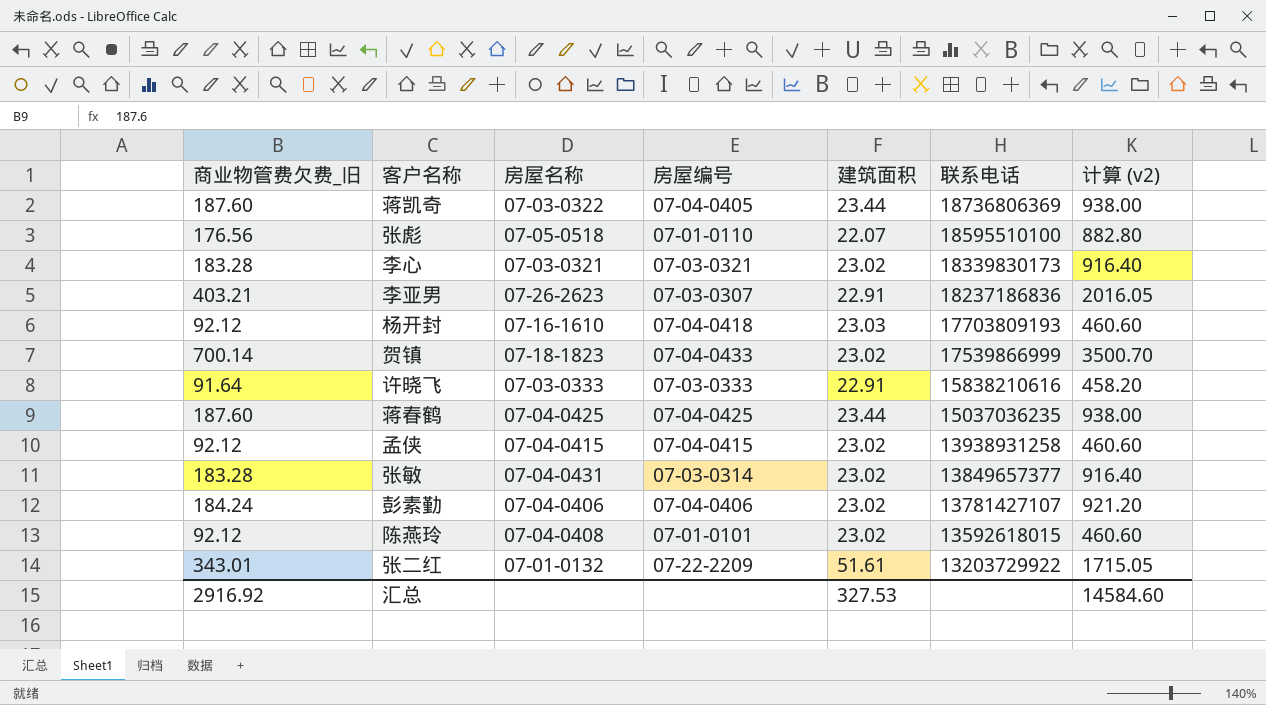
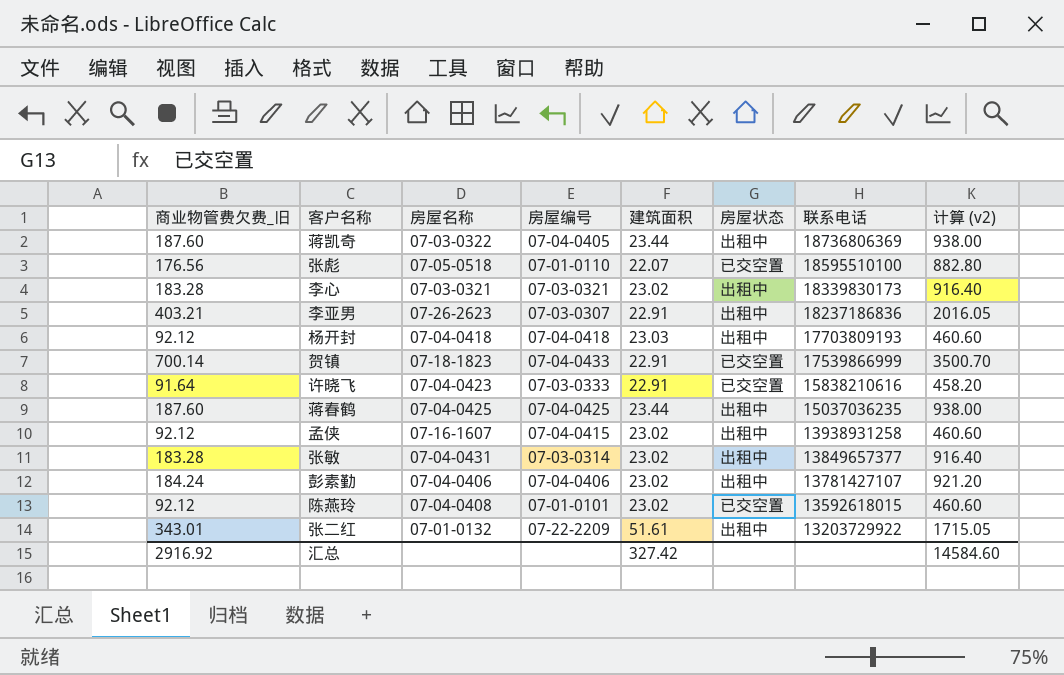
column 房屋状态 | position: none -> 6
杨开封 | 房屋名称: 07-16-1610 -> 07-04-0418
贺镇 | 建筑面积: 23.02 -> 22.91
许晓飞 | 房屋名称: 07-03-0333 -> 07-04-0423
孟侠 | 房屋名称: 07-04-0415 -> 07-16-1607
汇总 | 建筑面积: 327.53 -> 327.42

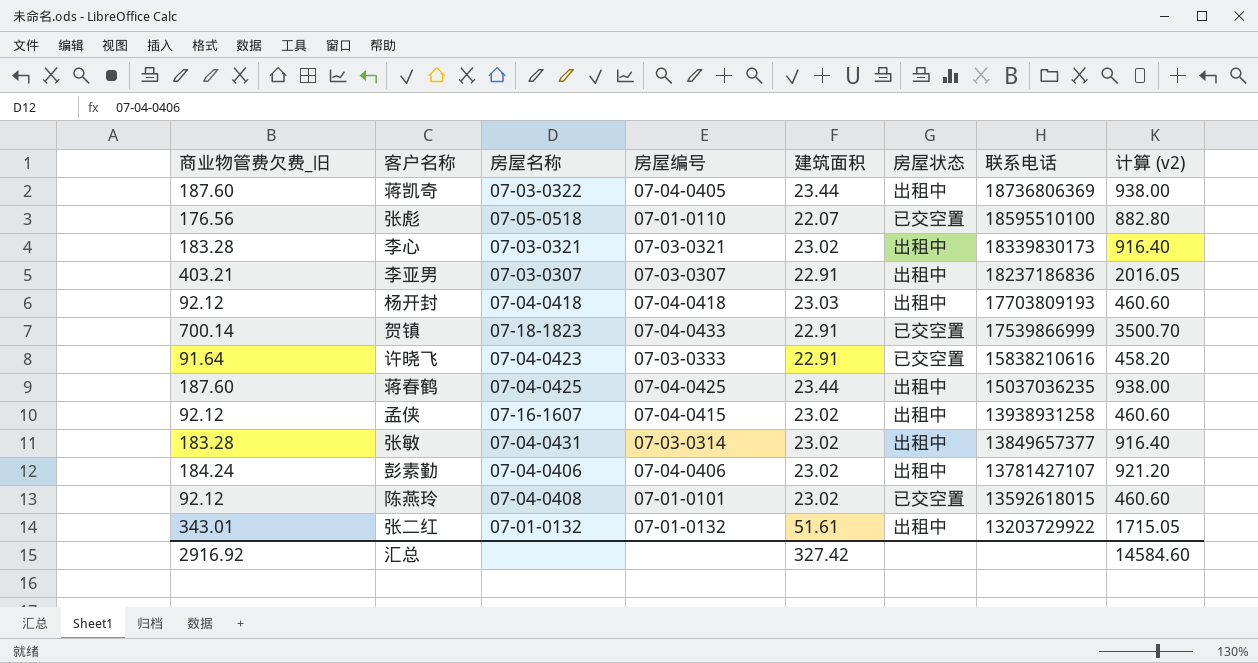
李亚男 | 房屋名称: 07-26-2623 -> 07-03-0307
张二红 | 房屋编号: 07-22-2209 -> 07-01-0132

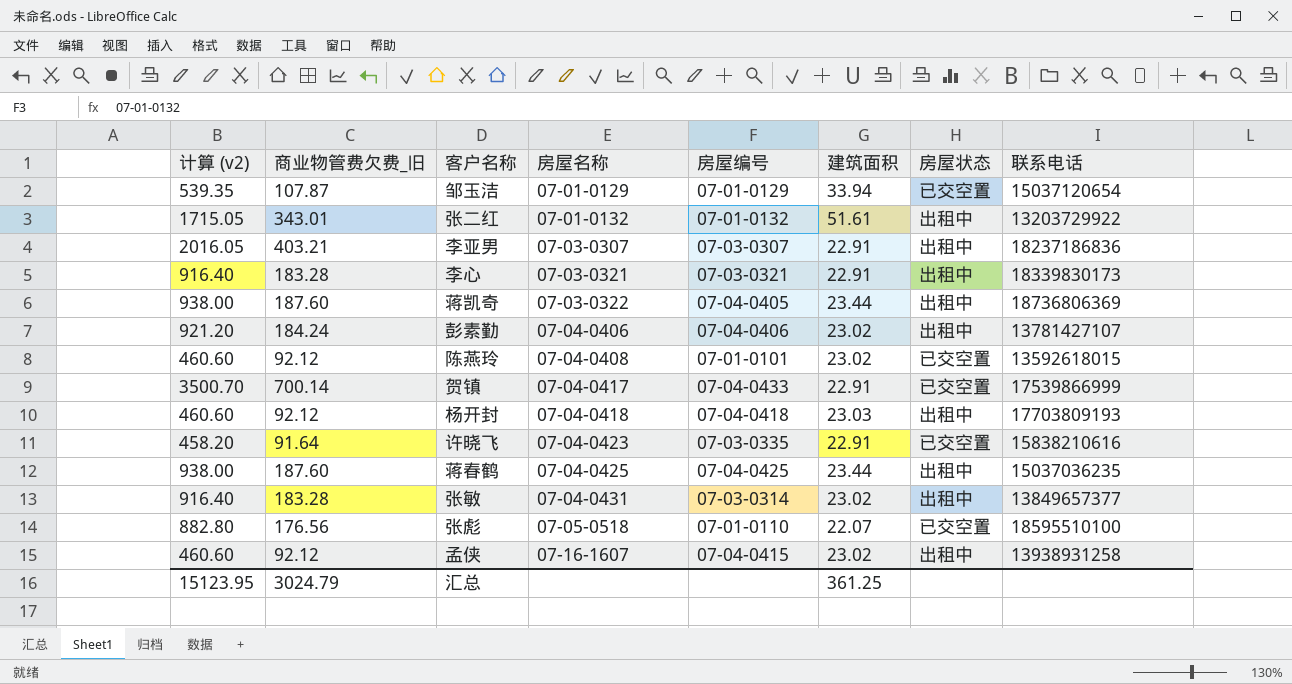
row order: 联系电话 descending -> 房屋名称 ascending
column 计算 (v2) | position: 8 -> 1
row 邹玉洁: none -> 539.35 | 107.87 | 07-01-0129 | 07-01-0129 | 33.94 | 已交空置 | 15037120654
李心 | 建筑面积: 23.02 -> 22.91
贺镇 | 房屋名称: 07-18-1823 -> 07-04-0417
许晓飞 | 房屋编号: 07-03-0333 -> 07-03-0335
汇总 | 计算 (v2): 14584.60 -> 15123.95
汇总 | 商业物管费欠费_旧: 2916.92 -> 3024.79
汇总 | 建筑面积: 327.42 -> 361.25

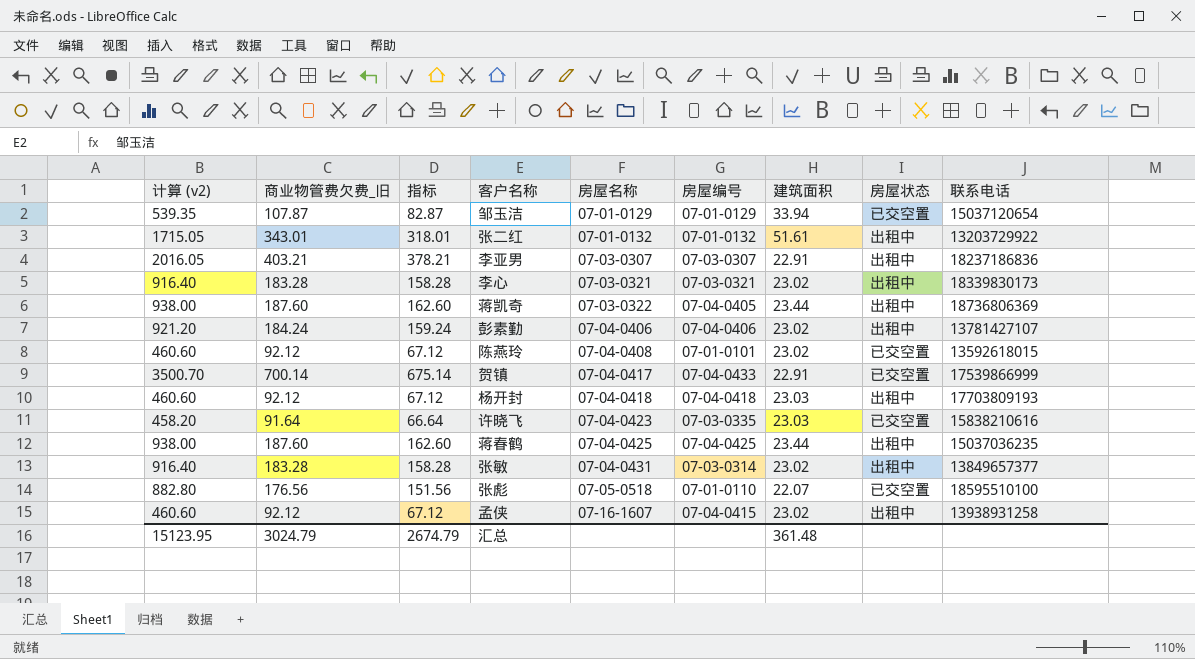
column 指标 | formula: none -> [商业物管费欠费_旧] - 25
李心 | 建筑面积: 22.91 -> 23.02
许晓飞 | 建筑面积: 22.91 -> 23.03
汇总 | 建筑面积: 361.25 -> 361.48

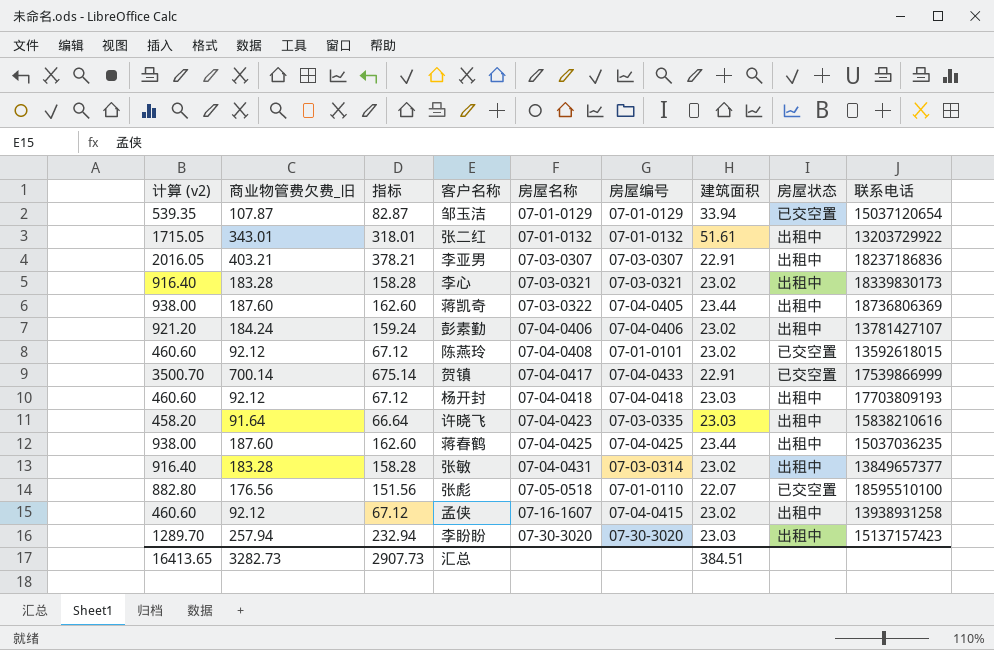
许晓飞 | 房屋状态: 已交空置 -> 出租中
row 李盼盼: none -> 1289.70 | 257.94 | 232.94 | 07-30-3020 | 07-30-3020 | 23.03 | 出租中 | 15137157423
汇总 | 计算 (v2): 15123.95 -> 16413.65
汇总 | 商业物管费欠费_旧: 3024.79 -> 3282.73
汇总 | 指标: 2674.79 -> 2907.73
汇总 | 建筑面积: 361.48 -> 384.51

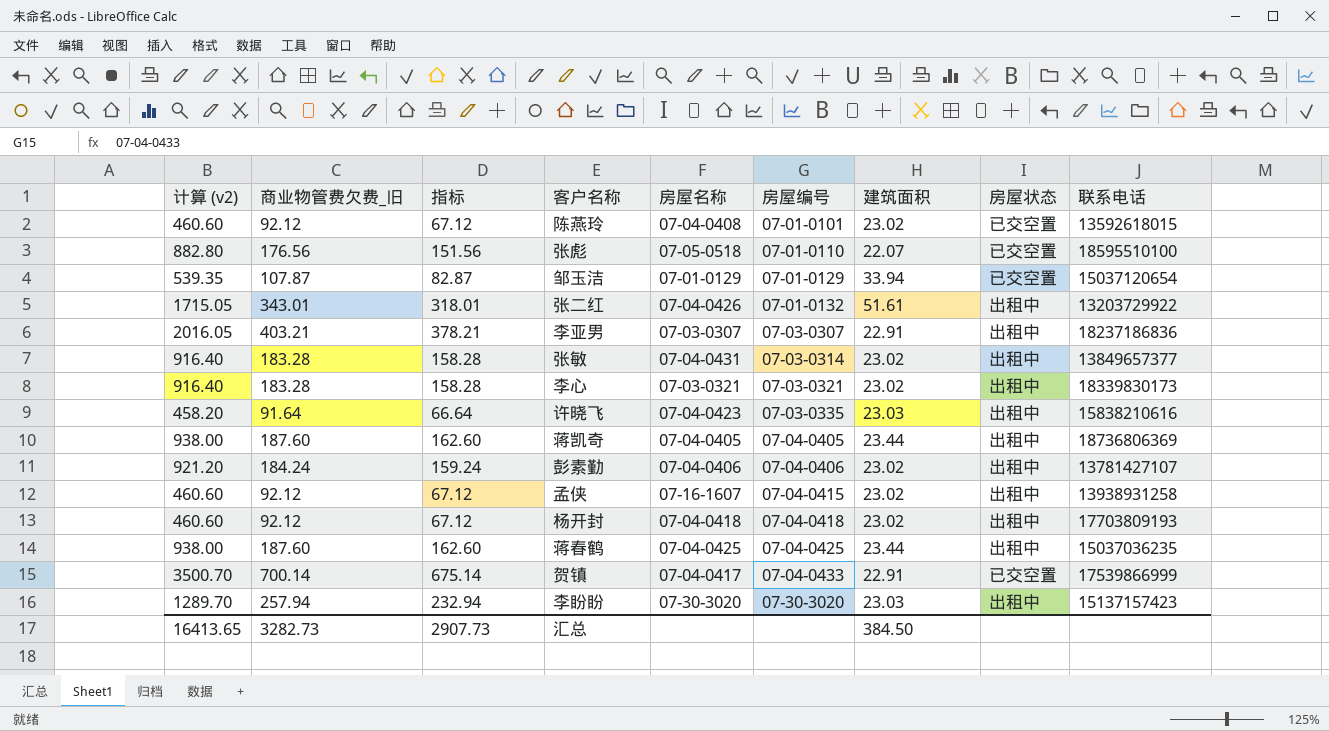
row order: 房屋名称 ascending -> 房屋编号 ascending
张二红 | 房屋名称: 07-01-0132 -> 07-04-0426
蒋凯奇 | 房屋名称: 07-03-0322 -> 07-04-0405
杨开封 | 建筑面积: 23.03 -> 23.02
汇总 | 建筑面积: 384.51 -> 384.50

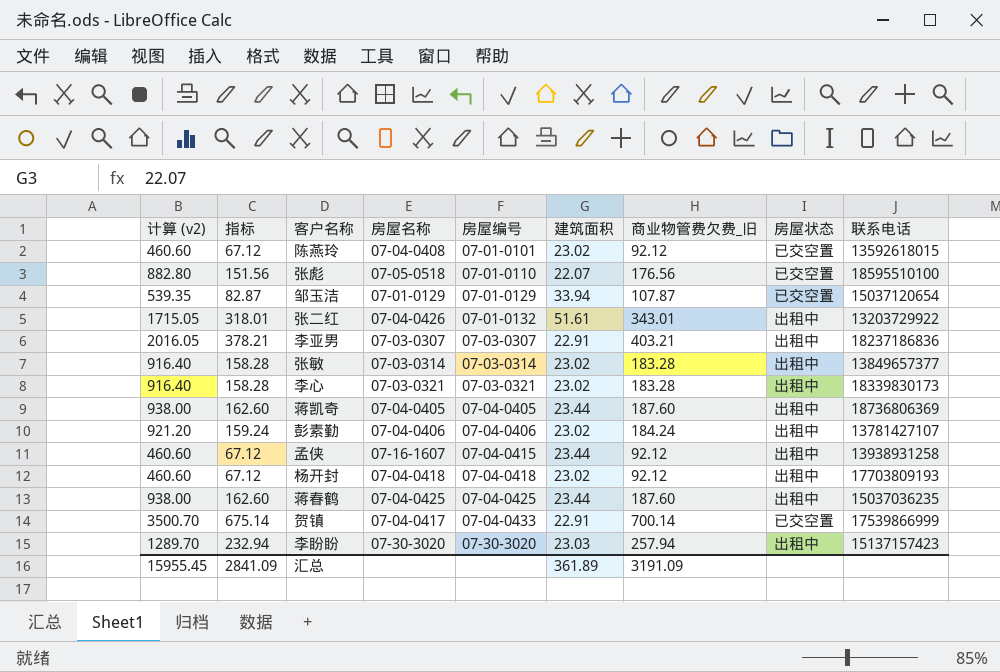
column 商业物管费欠费_旧 | position: 2 -> 7
row 许晓飞: 458.20 | 91.64 | 66.64 | 07-04-0423 | 07-03-0335 | 23.03 | 出租中 | 15838210616 -> none
张敏 | 房屋名称: 07-04-0431 -> 07-03-0314
孟侠 | 建筑面积: 23.02 -> 23.44
汇总 | 计算 (v2): 16413.65 -> 15955.45
汇总 | 指标: 2907.73 -> 2841.09
汇总 | 建筑面积: 384.50 -> 361.89
汇总 | 商业物管费欠费_旧: 3282.73 -> 3191.09

